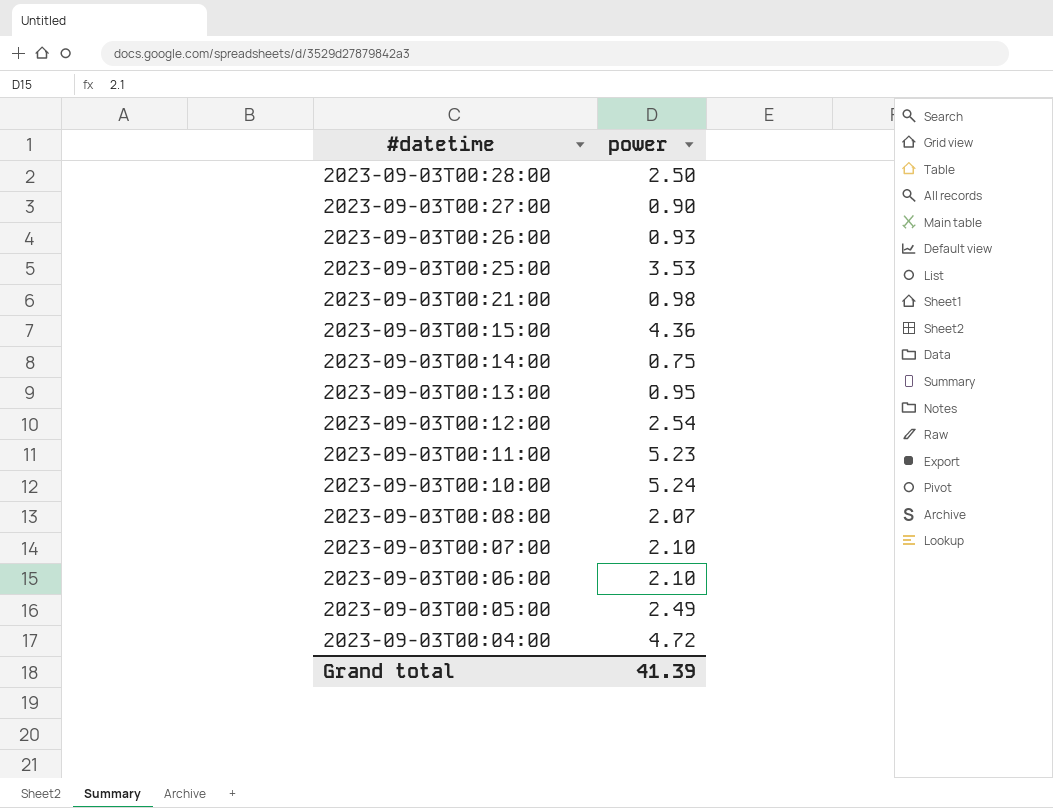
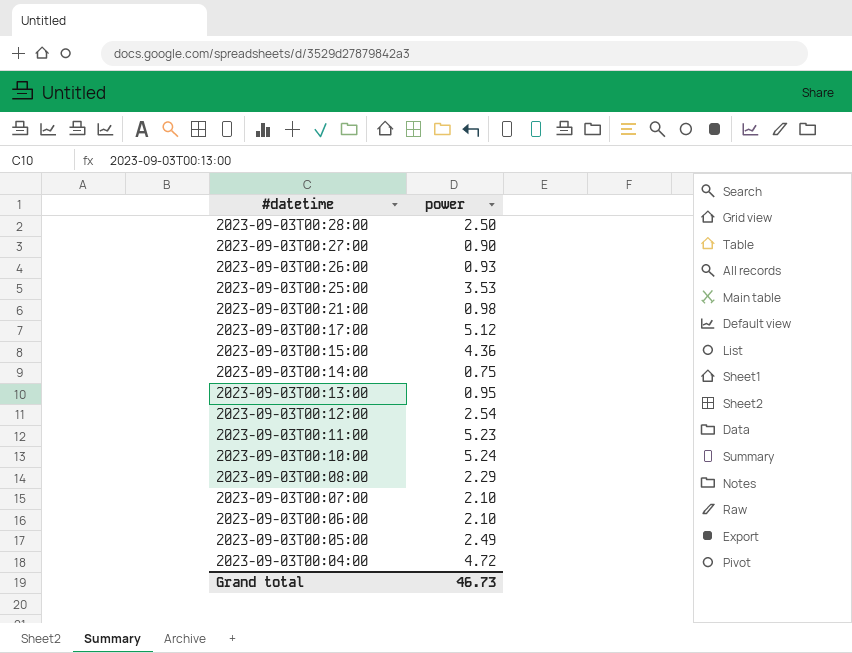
row 2023-09-03T00:17:00: none -> 5.12
2023-09-03T00:08:00 | power: 2.07 -> 2.29
Grand total | power: 41.39 -> 46.73

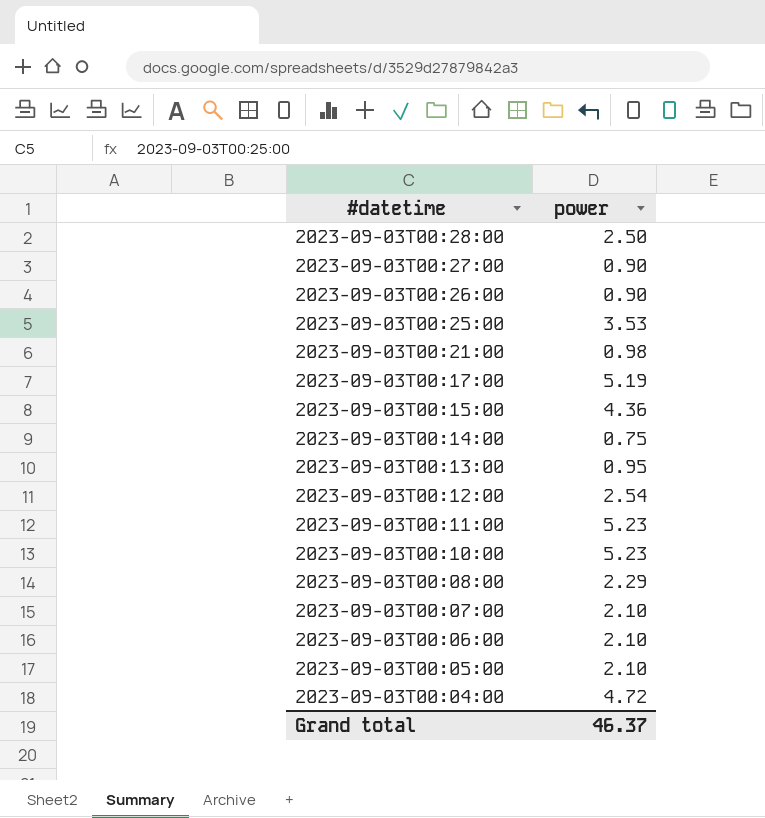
2023-09-03T00:26:00 | power: 0.93 -> 0.90
2023-09-03T00:17:00 | power: 5.12 -> 5.19
2023-09-03T00:10:00 | power: 5.24 -> 5.23
2023-09-03T00:05:00 | power: 2.49 -> 2.10
Grand total | power: 46.73 -> 46.37

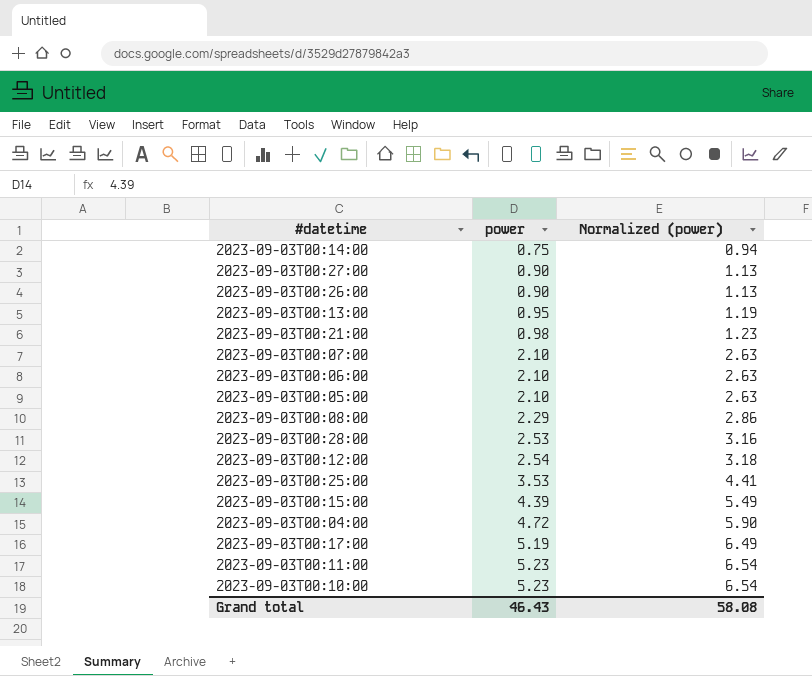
row order: #datetime descending -> power ascending
column Normalized (power) | formula: none -> [power] * 1.25
2023-09-03T00:28:00 | power: 2.50 -> 2.53
2023-09-03T00:15:00 | power: 4.36 -> 4.39
Grand total | power: 46.37 -> 46.43

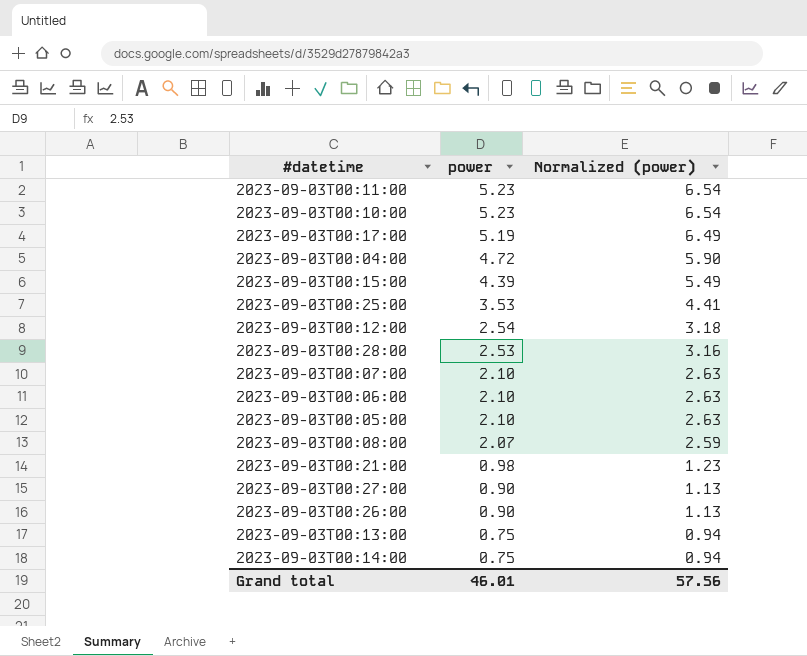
row order: power ascending -> power descending
2023-09-03T00:08:00 | power: 2.29 -> 2.07
2023-09-03T00:08:00 | Normalized (power): 2.86 -> 2.59
2023-09-03T00:13:00 | power: 0.95 -> 0.75
2023-09-03T00:13:00 | Normalized (power): 1.19 -> 0.94
Grand total | power: 46.43 -> 46.01
Grand total | Normalized (power): 58.08 -> 57.56

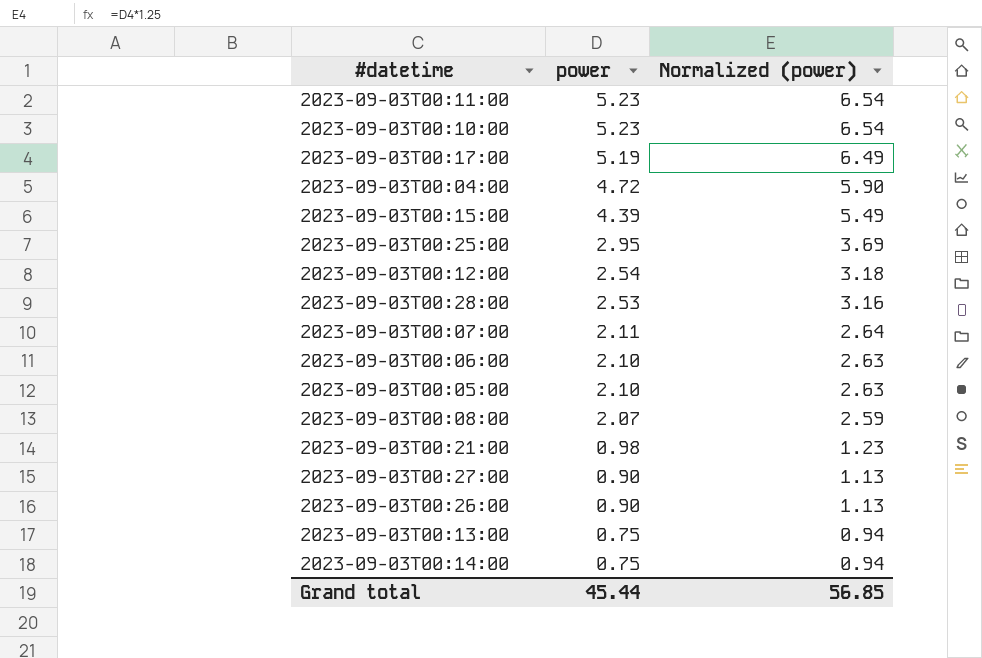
2023-09-03T00:25:00 | power: 3.53 -> 2.95
2023-09-03T00:25:00 | Normalized (power): 4.41 -> 3.69
2023-09-03T00:07:00 | power: 2.10 -> 2.11
2023-09-03T00:07:00 | Normalized (power): 2.63 -> 2.64
Grand total | power: 46.01 -> 45.44
Grand total | Normalized (power): 57.56 -> 56.85

